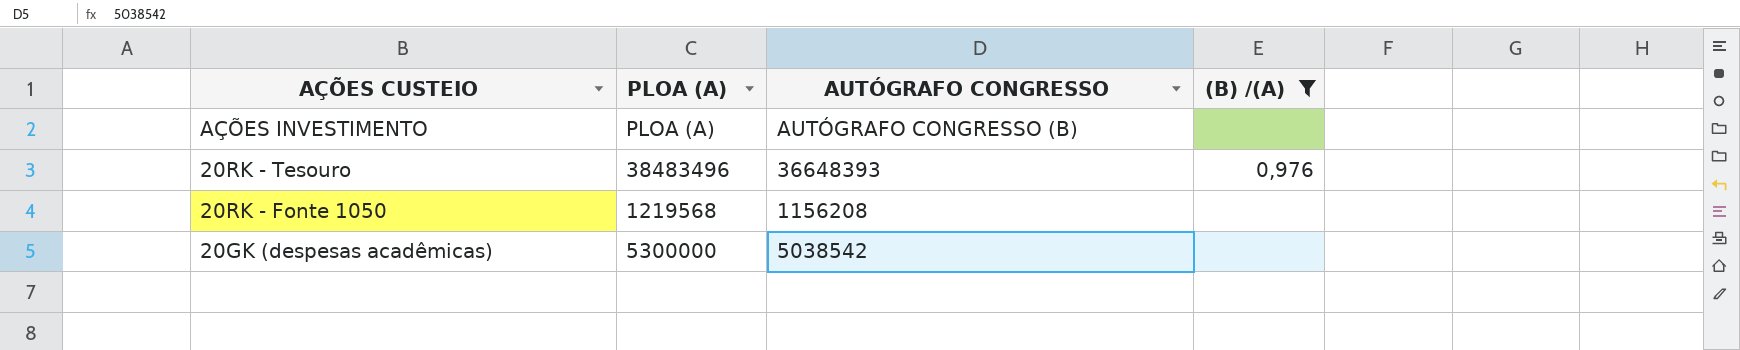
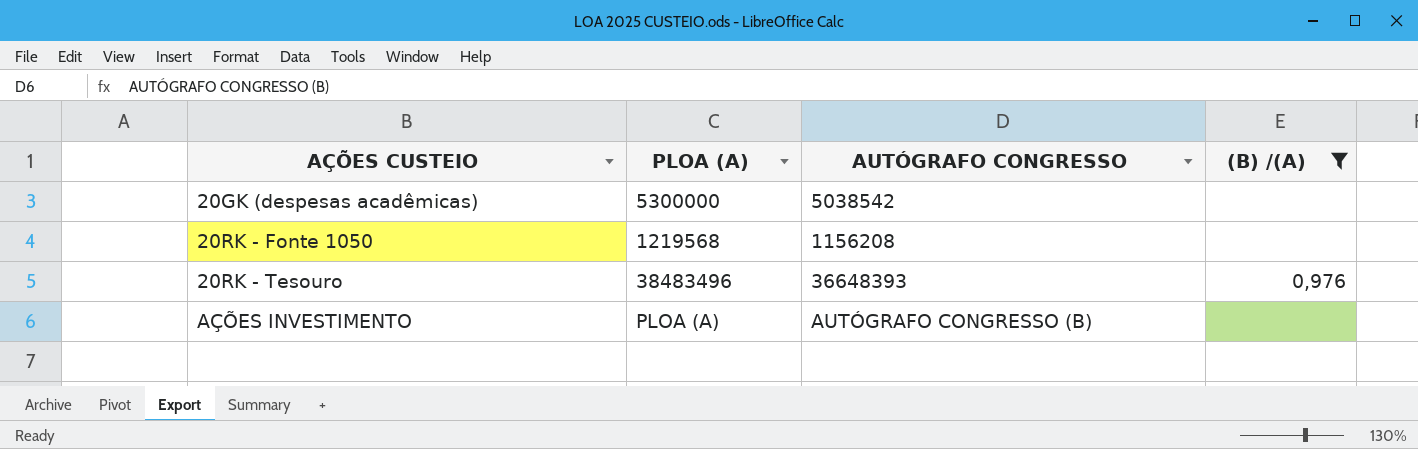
row order: AÇÕES CUSTEIO descending -> AÇÕES CUSTEIO ascending

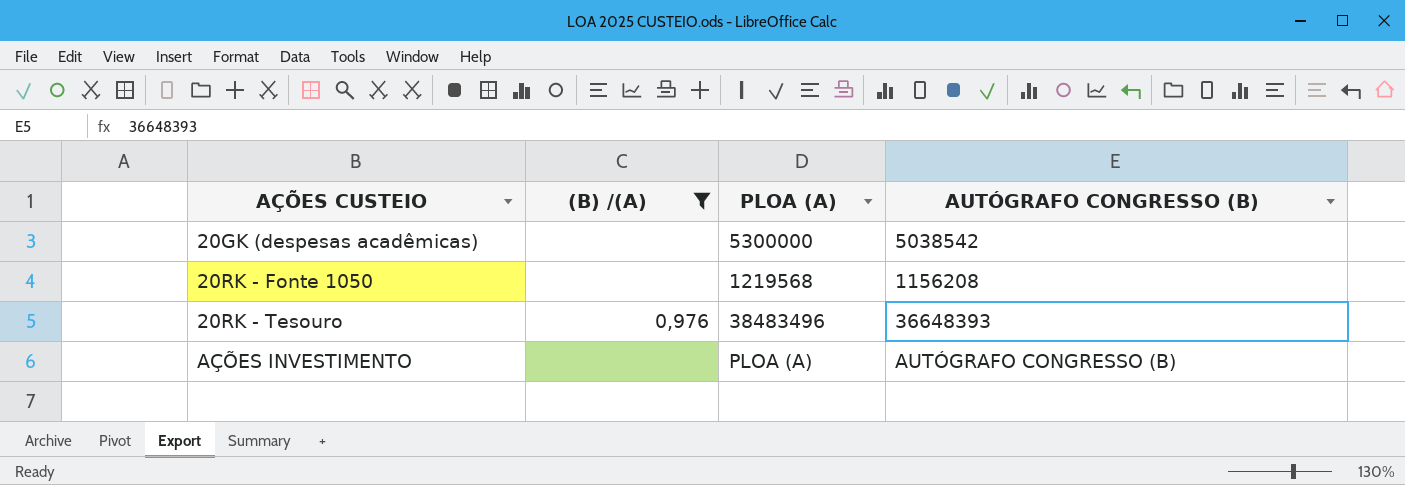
column (B) /(A) | position: 4 -> 2
column name: AUTÓGRAFO CONGRESSO -> AUTÓGRAFO CONGRESSO (B)

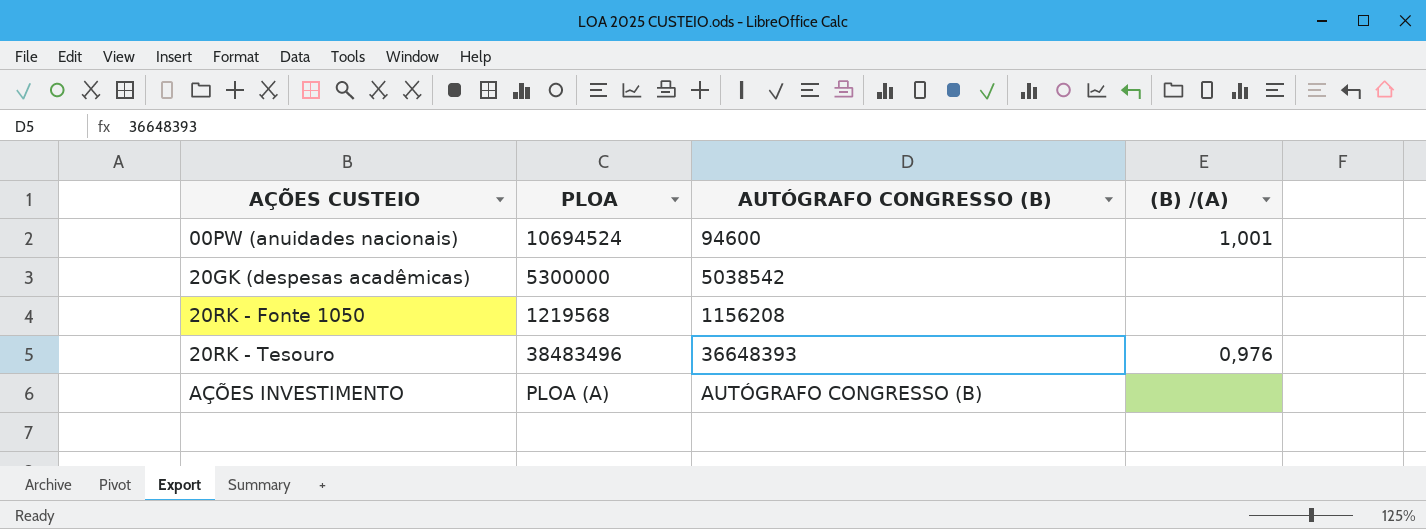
filter: (B) /(A) != 1,001 -> none
column name: PLOA (A) -> PLOA
column (B) /(A) | position: 2 -> 4

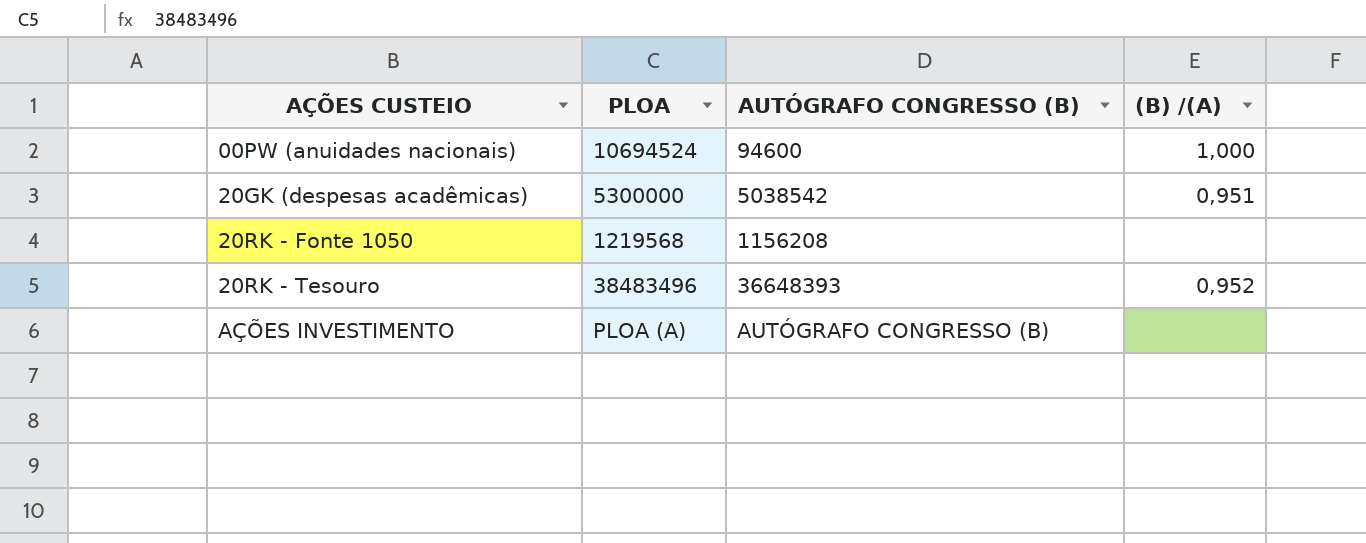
00PW (anuidades nacionais) | (B) /(A): 1,001 -> 1,000
20GK (despesas acadêmicas) | (B) /(A): none -> 0,951
20RK - Tesouro | (B) /(A): 0,976 -> 0,952

